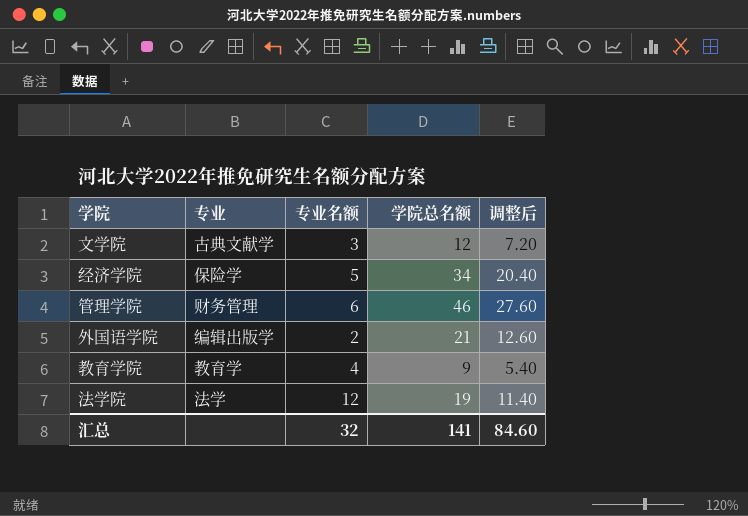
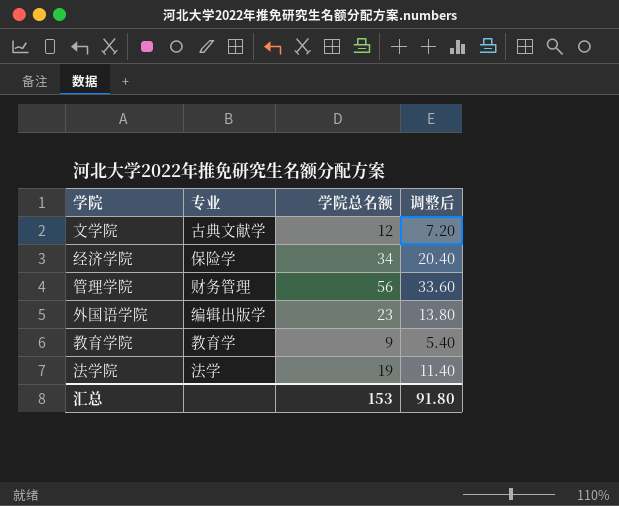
column 专业名额 | position: 3 -> none
管理学院 | 学院总名额: 46 -> 56
管理学院 | 调整后: 27.60 -> 33.60
外国语学院 | 学院总名额: 21 -> 23
外国语学院 | 调整后: 12.60 -> 13.80
汇总 | 学院总名额: 141 -> 153
汇总 | 调整后: 84.60 -> 91.80

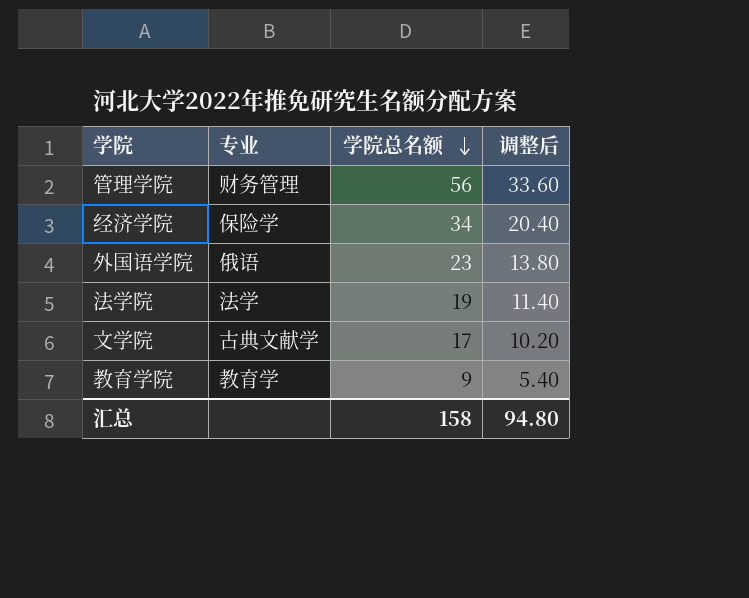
row order: none -> 学院总名额 descending
外国语学院 | 专业: 编辑出版学 -> 俄语
文学院 | 学院总名额: 12 -> 17
文学院 | 调整后: 7.20 -> 10.20
汇总 | 学院总名额: 153 -> 158
汇总 | 调整后: 91.80 -> 94.80

